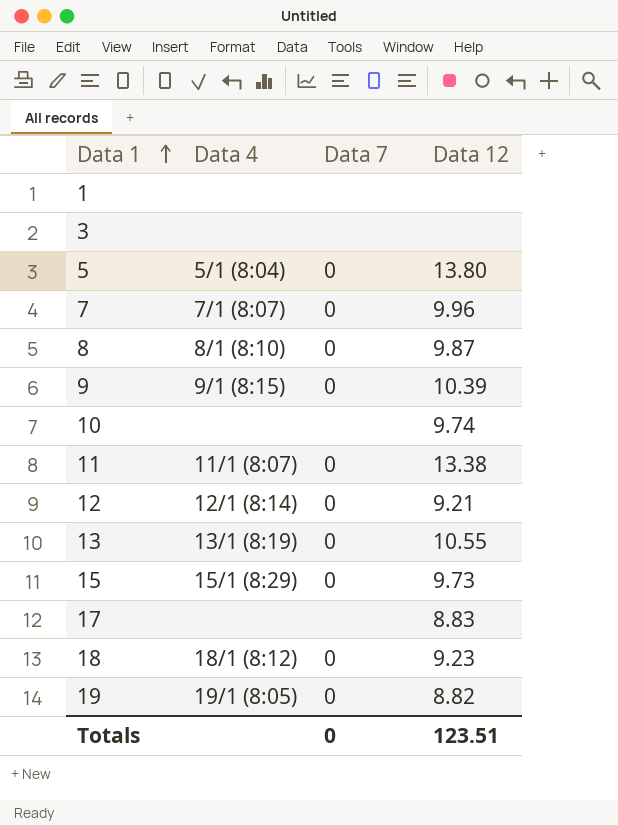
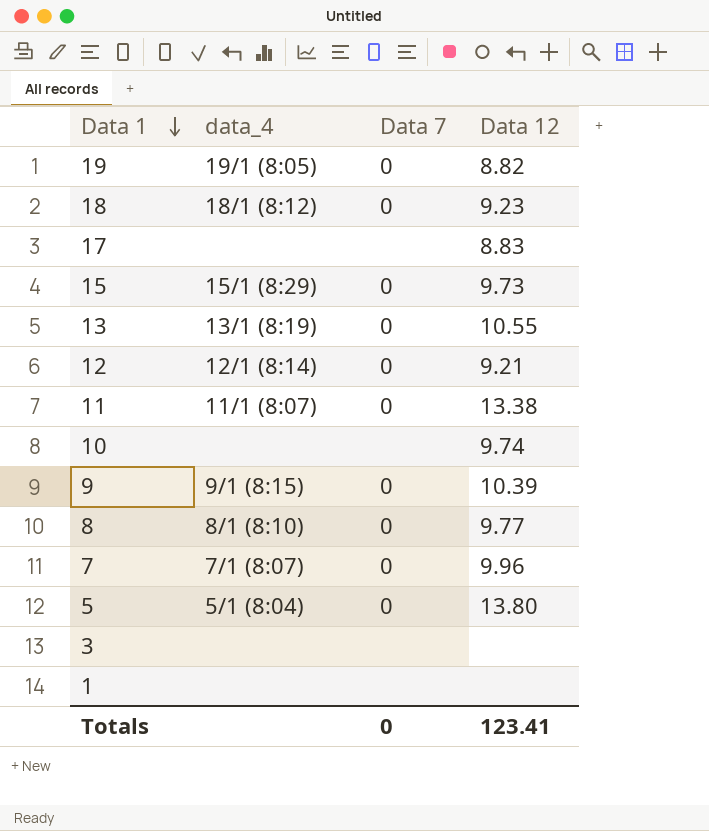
row order: Data 1 ascending -> Data 1 descending
column name: Data 4 -> data_4
8 | Data 12: 9.87 -> 9.77
Totals | Data 12: 123.51 -> 123.41

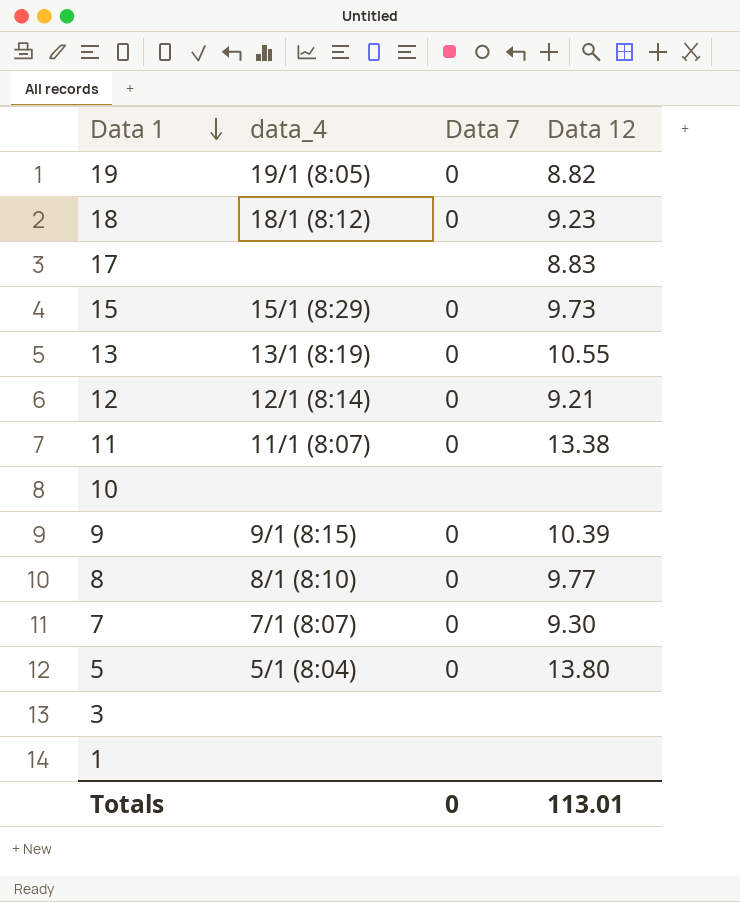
10 | Data 12: 9.74 -> none
7 | Data 12: 9.96 -> 9.30
Totals | Data 12: 123.41 -> 113.01

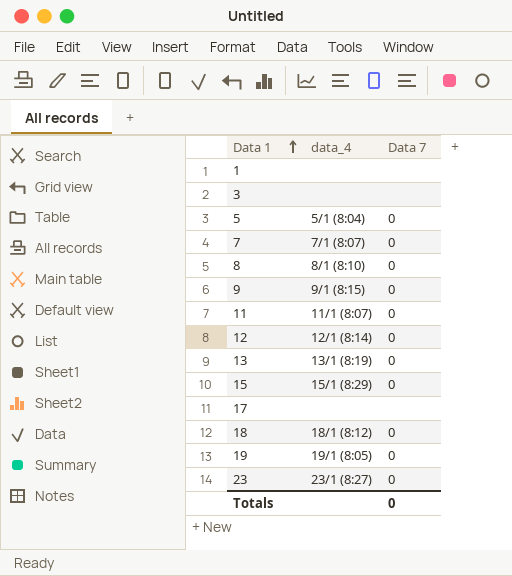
row order: Data 1 descending -> Data 1 ascending
column Data 12 | position: 4 -> none
row 10: none | none | none -> none
row 23: none -> 23/1 (8:27) | 0

